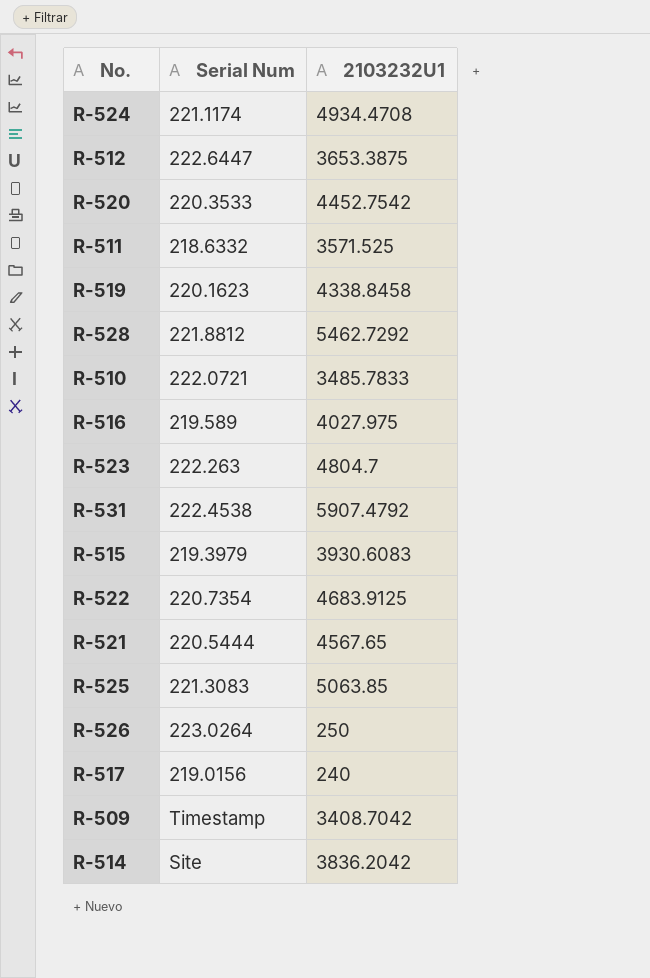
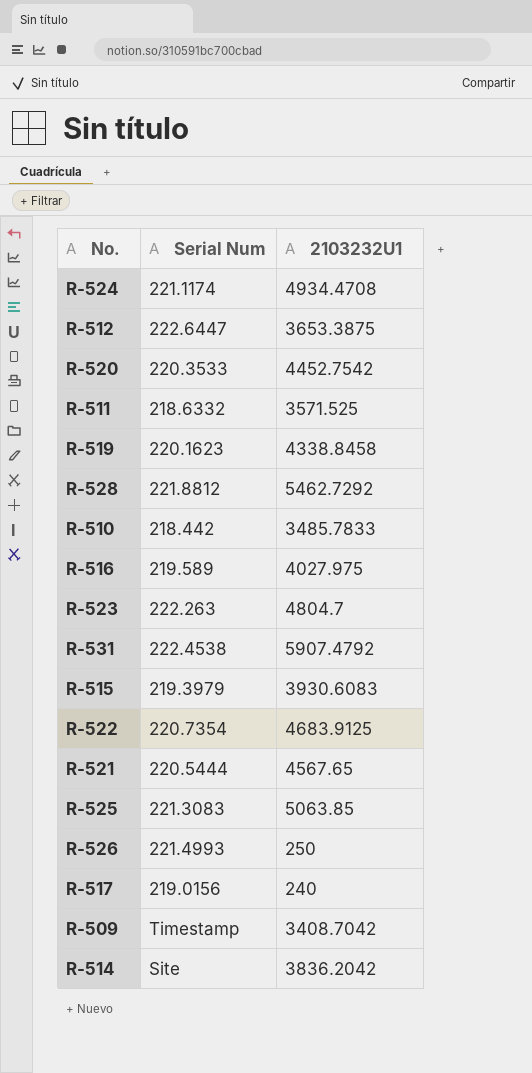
R-510 | Serial Num: 222.0721 -> 218.442
R-526 | Serial Num: 223.0264 -> 221.4993

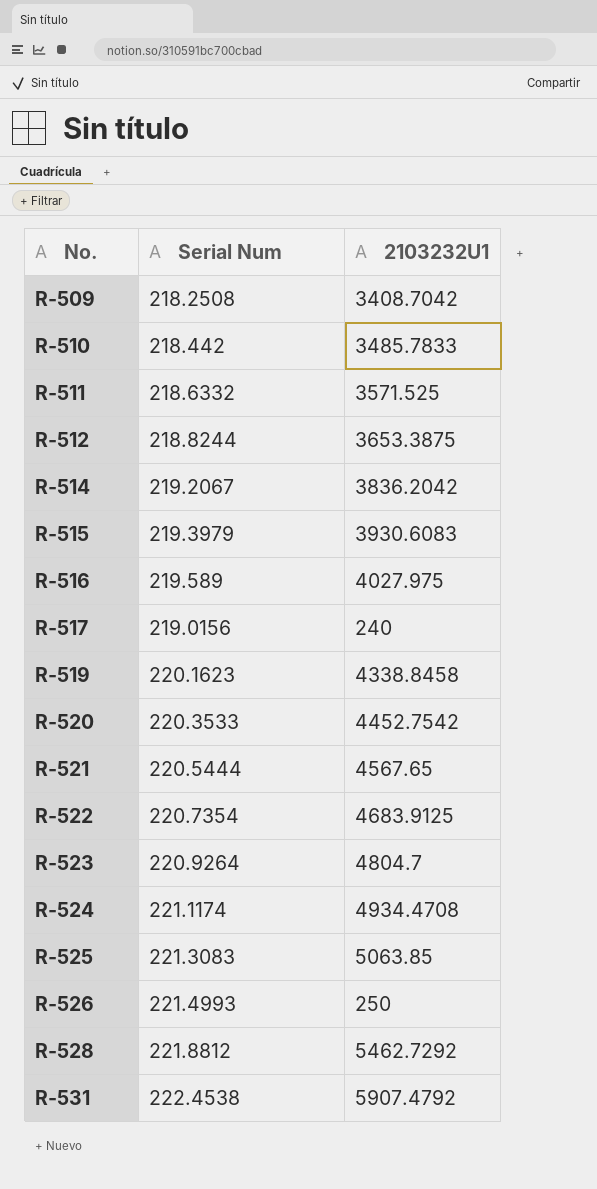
row order: none -> No. ascending
R-509 | Serial Num: Timestamp -> 218.2508
R-512 | Serial Num: 222.6447 -> 218.8244
R-514 | Serial Num: Site -> 219.2067
R-523 | Serial Num: 222.263 -> 220.9264

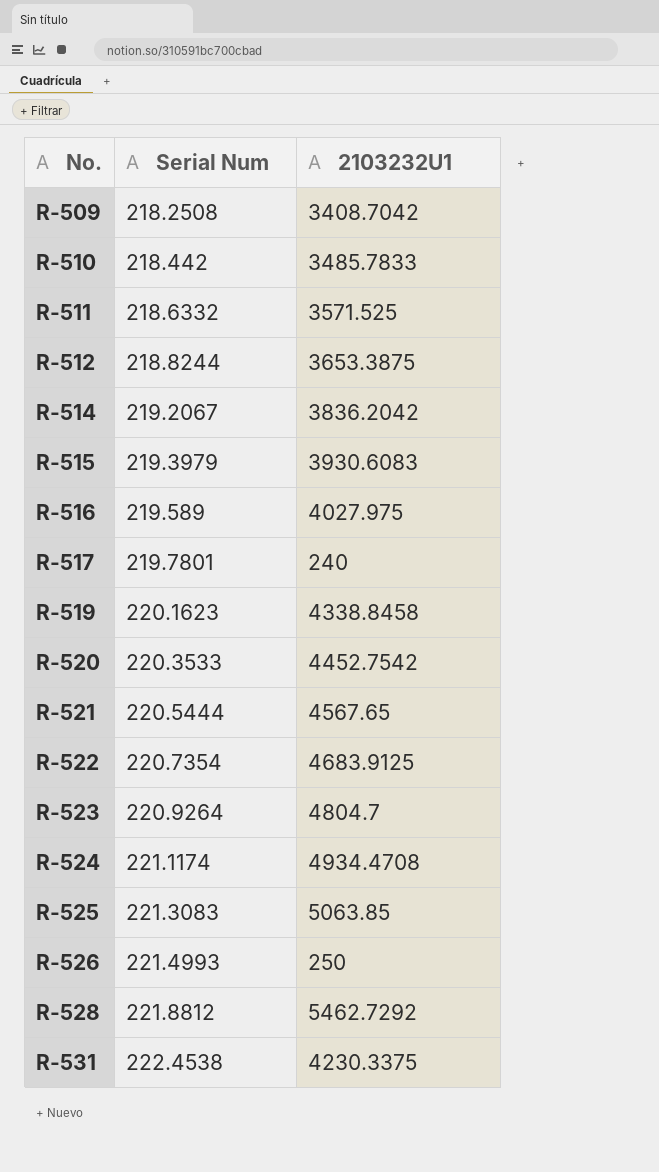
R-517 | Serial Num: 219.0156 -> 219.7801
R-531 | 2103232U1: 5907.4792 -> 4230.3375

